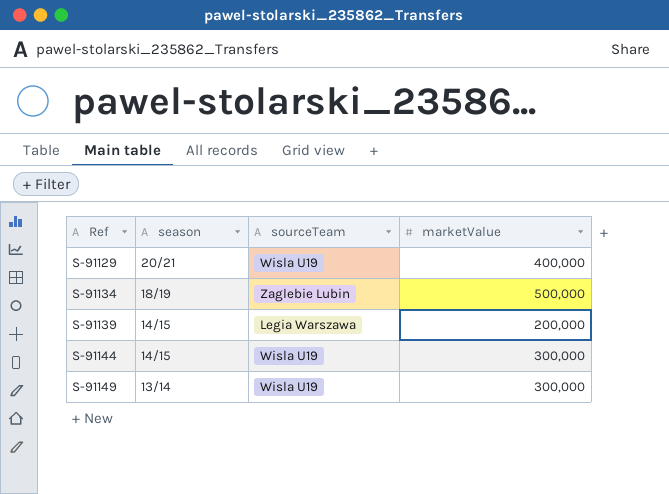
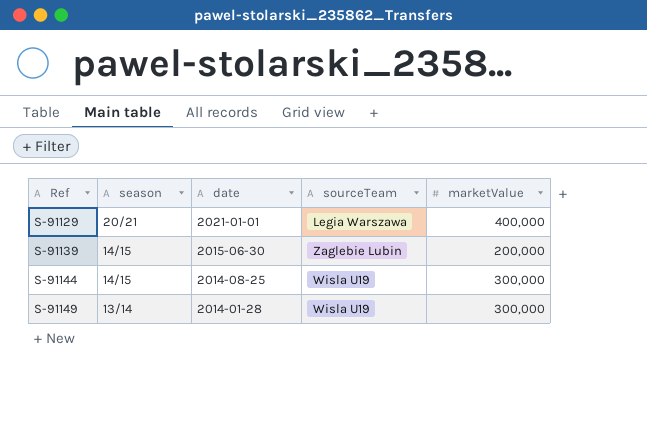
column date | position: none -> 3
row S-91134: 18/19 | Zaglebie Lubin | 500,000 -> none
S-91129 | sourceTeam: Wisla U19 -> Legia Warszawa
S-91139 | sourceTeam: Legia Warszawa -> Zaglebie Lubin

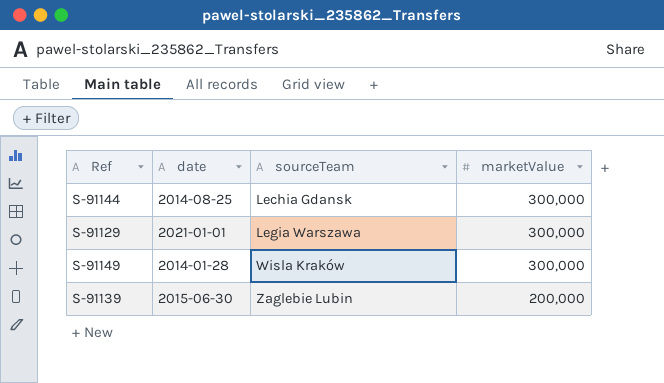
row order: Ref ascending -> sourceTeam ascending
column season | position: 2 -> none
S-91144 | sourceTeam: Wisla U19 -> Lechia Gdansk
S-91129 | marketValue: 400,000 -> 300,000
S-91149 | sourceTeam: Wisla U19 -> Wisla Kraków

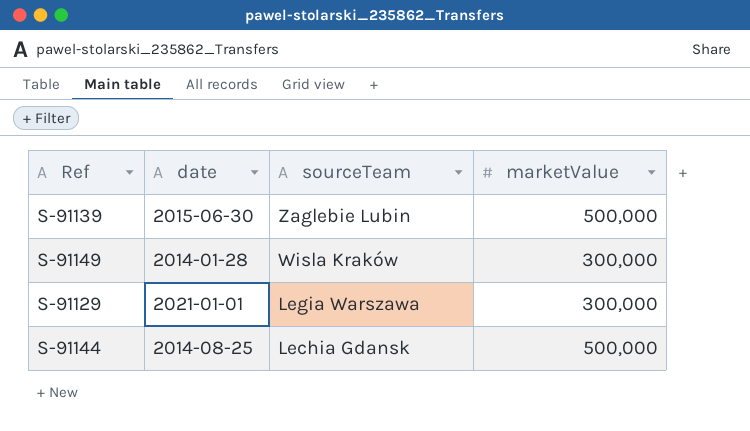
row order: sourceTeam ascending -> sourceTeam descending
S-91139 | marketValue: 200,000 -> 500,000
S-91144 | marketValue: 300,000 -> 500,000

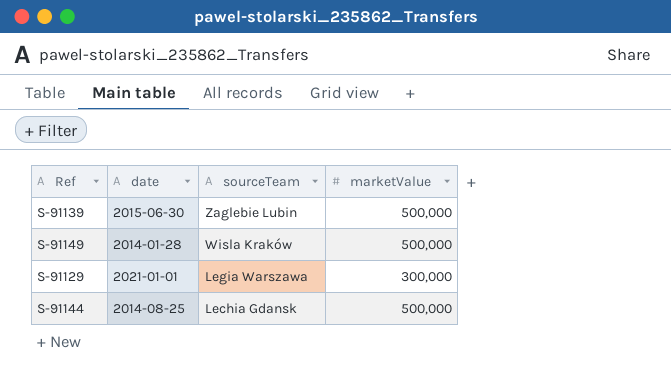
S-91149 | marketValue: 300,000 -> 500,000

